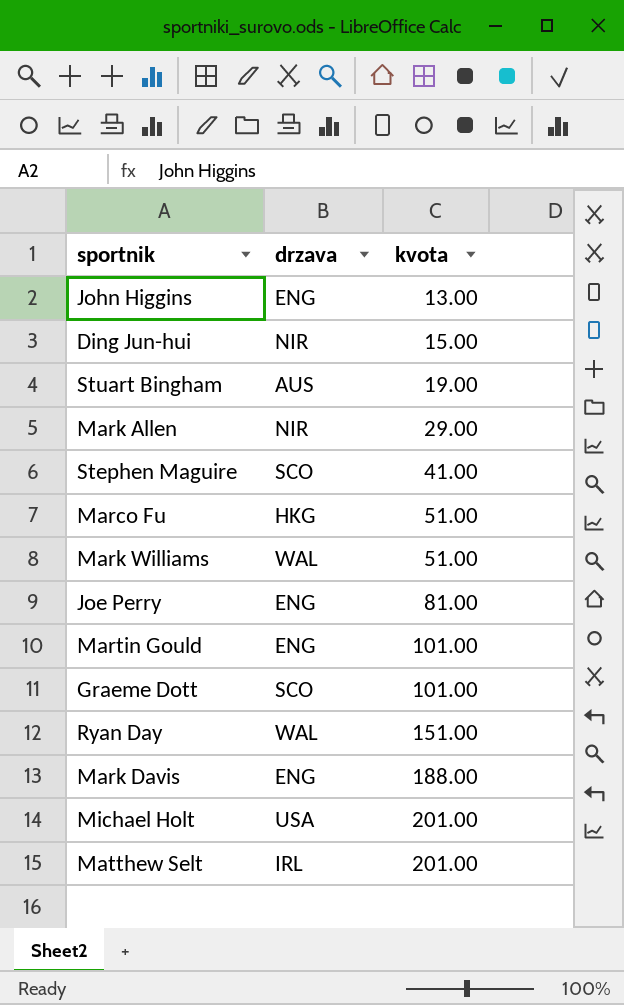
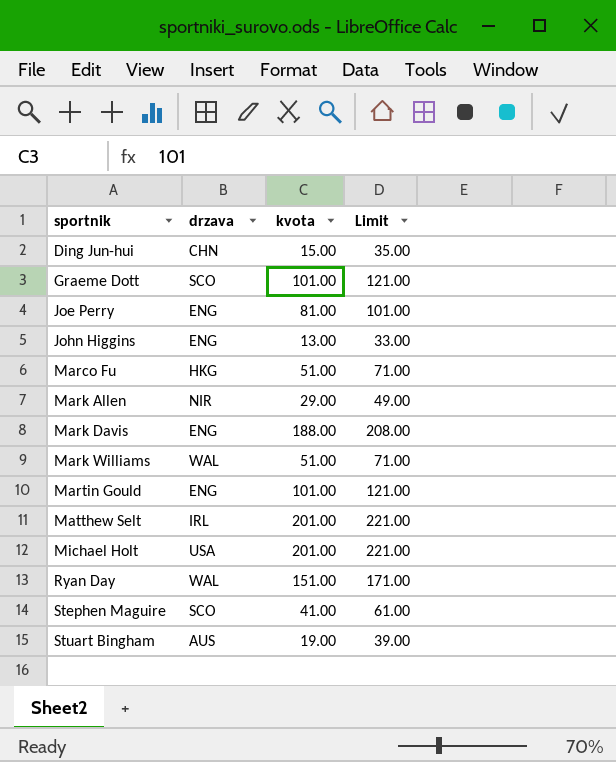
row order: kvota ascending -> sportnik ascending
column Limit | formula: none -> [kvota] + 20
Ding Jun-hui | drzava: NIR -> CHN

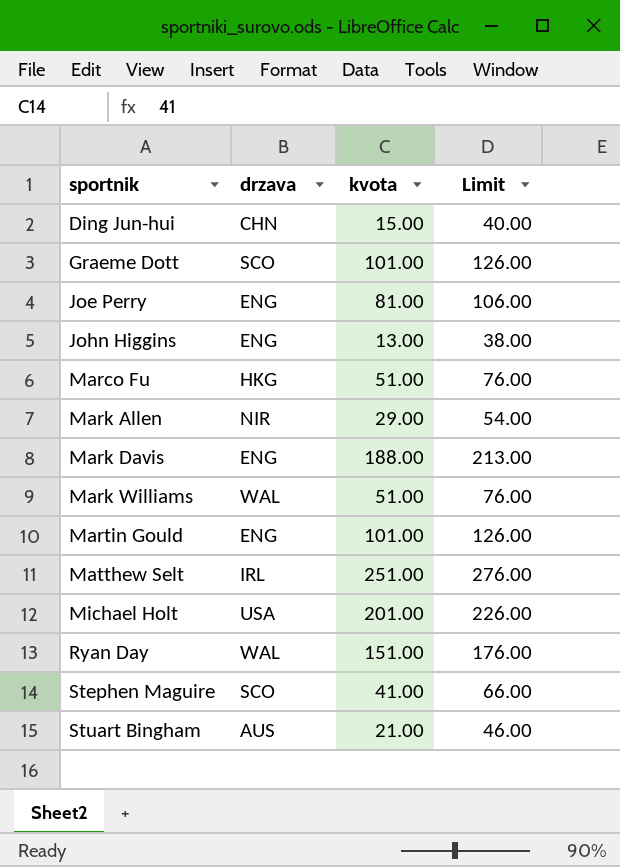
column Limit | formula: [kvota] + 20 -> [kvota] + 25
Matthew Selt | kvota: 201.00 -> 251.00
Stuart Bingham | kvota: 19.00 -> 21.00

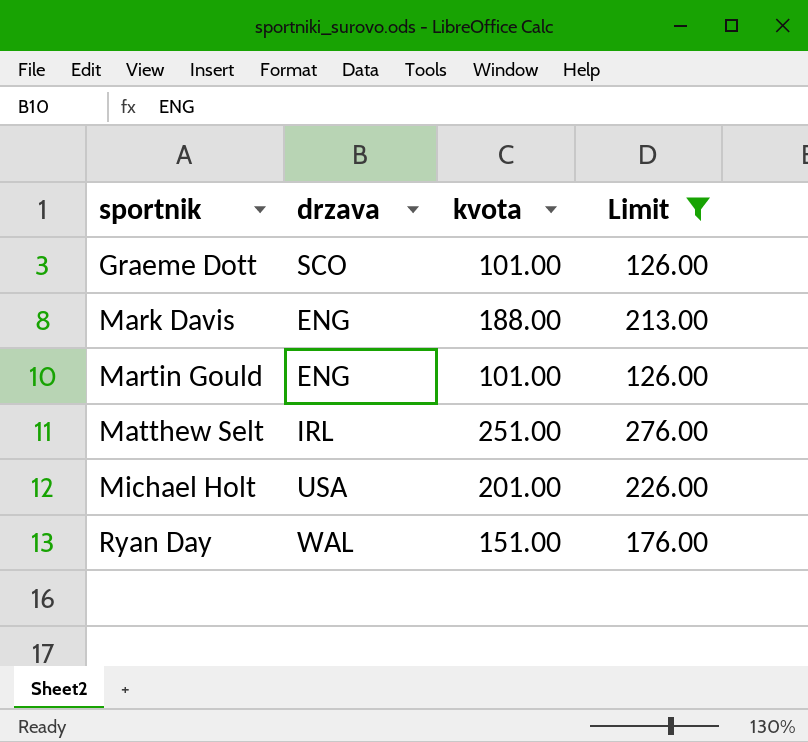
filter: none -> Limit >= 126.00

